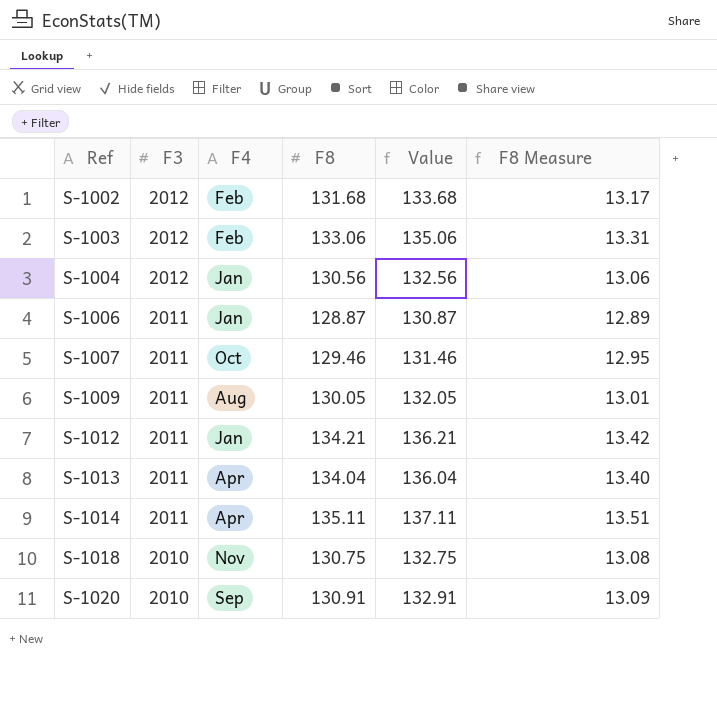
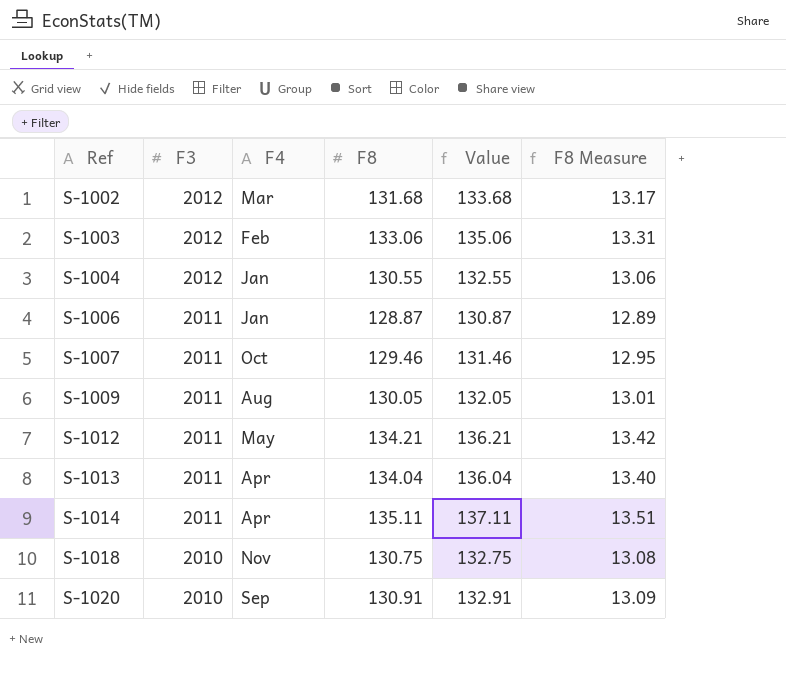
S-1002 | F4: Feb -> Mar
S-1004 | F8: 130.56 -> 130.55
S-1004 | Value: 132.56 -> 132.55
S-1012 | F4: Jan -> May

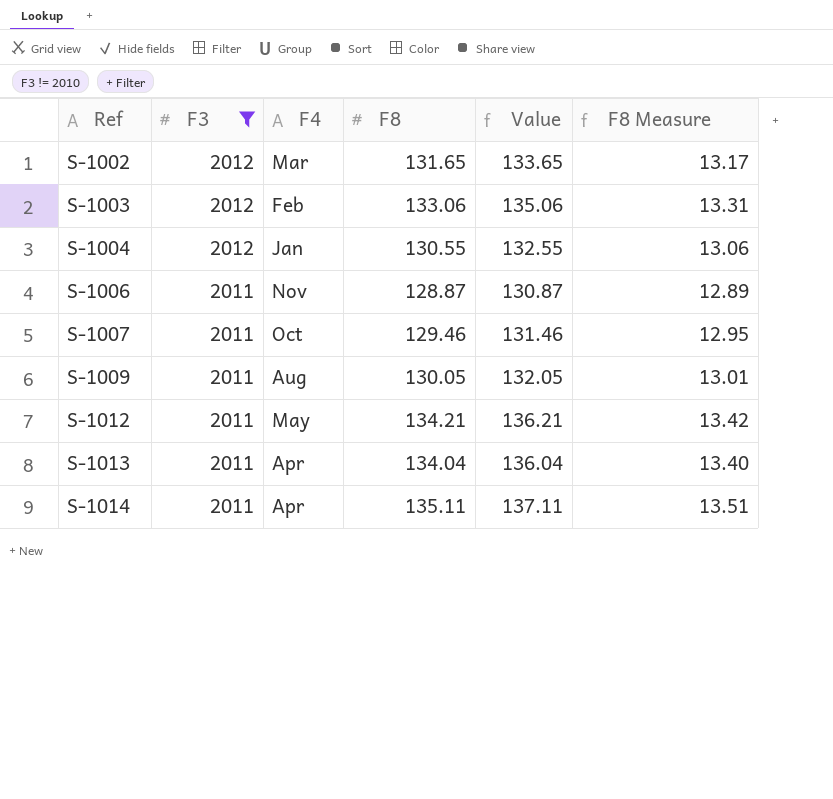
filter: none -> F3 != 2010
S-1002 | F8: 131.68 -> 131.65
S-1002 | Value: 133.68 -> 133.65
S-1006 | F4: Jan -> Nov

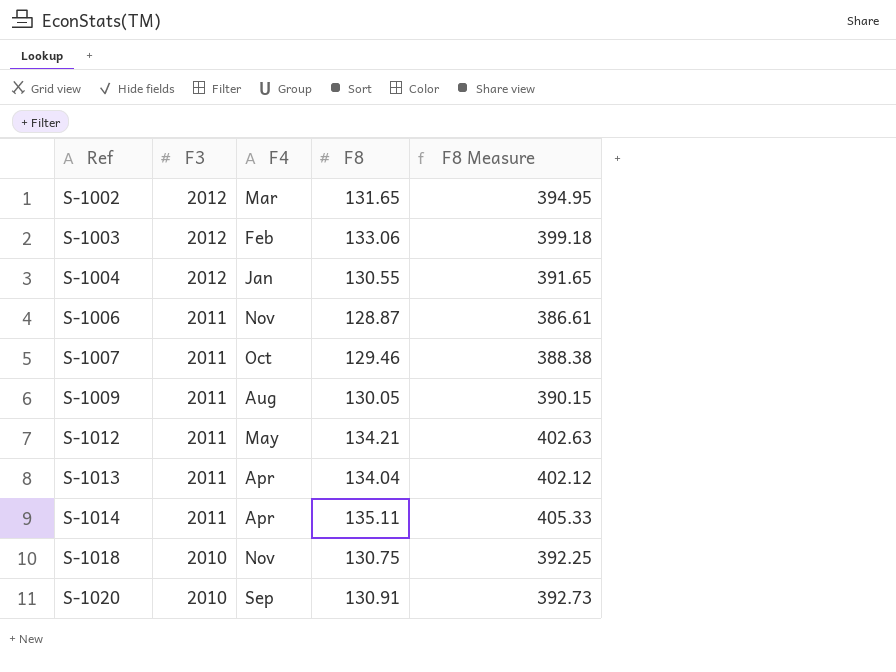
filter: F3 != 2010 -> none
column Value | formula: [F8] + 2 -> none
column F8 Measure | formula: [F8] * 0.1 -> [F8] * 3

